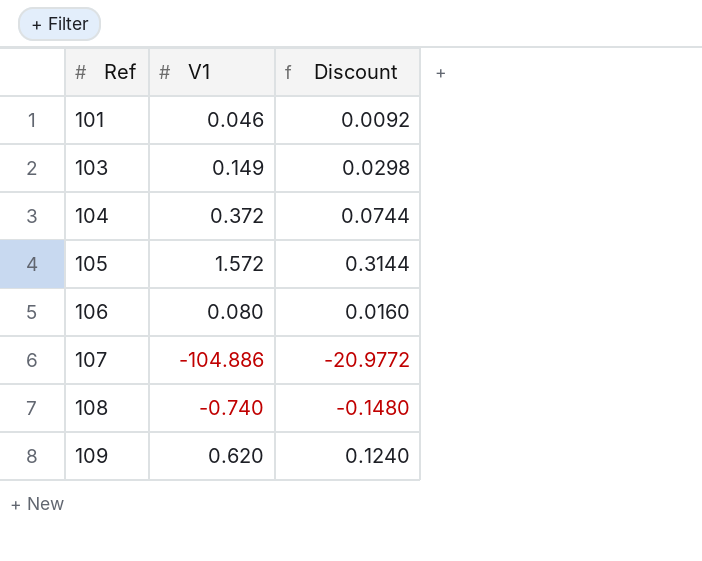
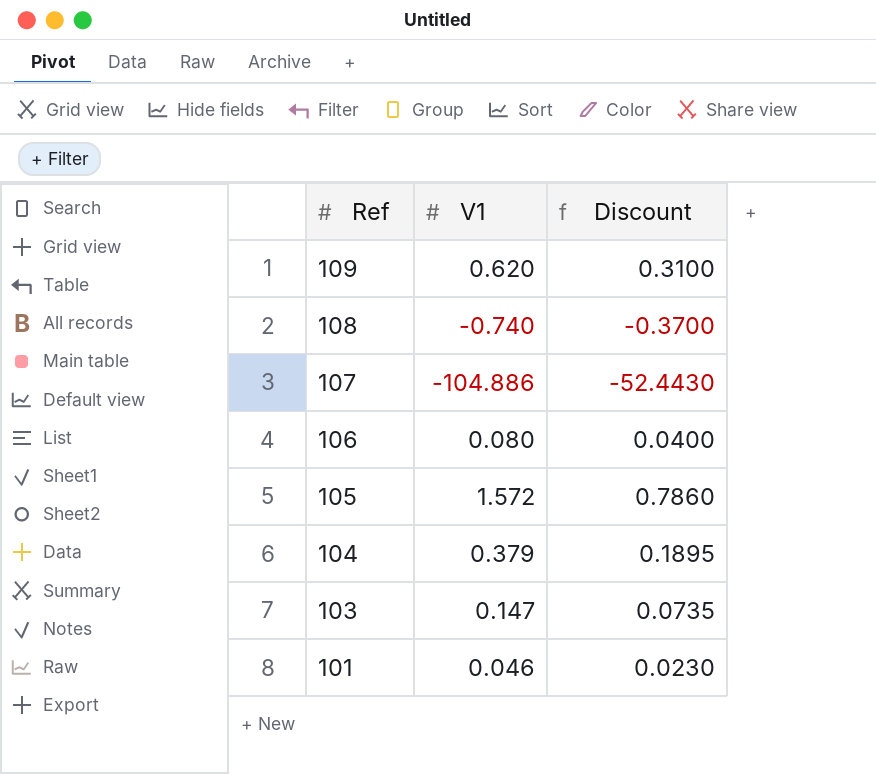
row order: Ref ascending -> Ref descending
column Discount | formula: [V1] * 0.2 -> [V1] * 0.5
104 | V1: 0.372 -> 0.379
103 | V1: 0.149 -> 0.147

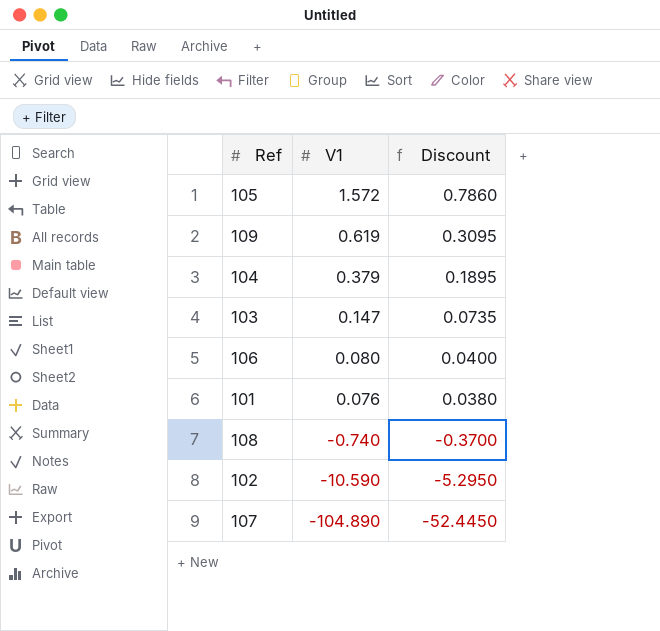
row order: Ref descending -> V1 descending
109 | V1: 0.620 -> 0.619
109 | Discount: 0.3100 -> 0.3095
101 | V1: 0.046 -> 0.076
101 | Discount: 0.0230 -> 0.0380
row 102: none -> -10.590 | -5.2950
107 | V1: -104.886 -> -104.890
107 | Discount: -52.4430 -> -52.4450

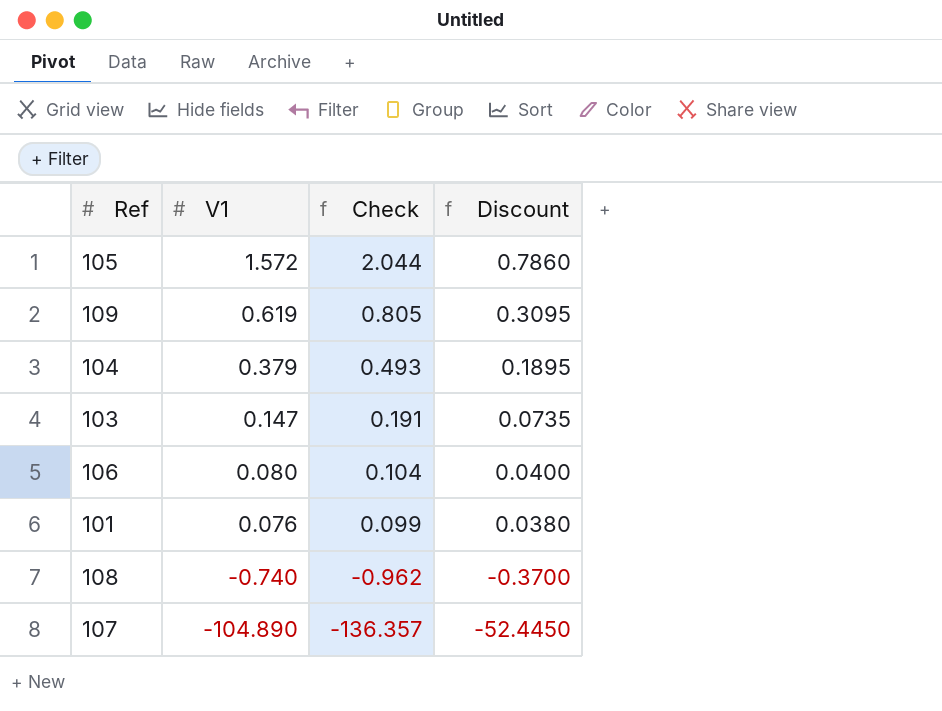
column Check | formula: none -> [V1] * 1.3
row 102: -10.590 | -5.2950 -> none

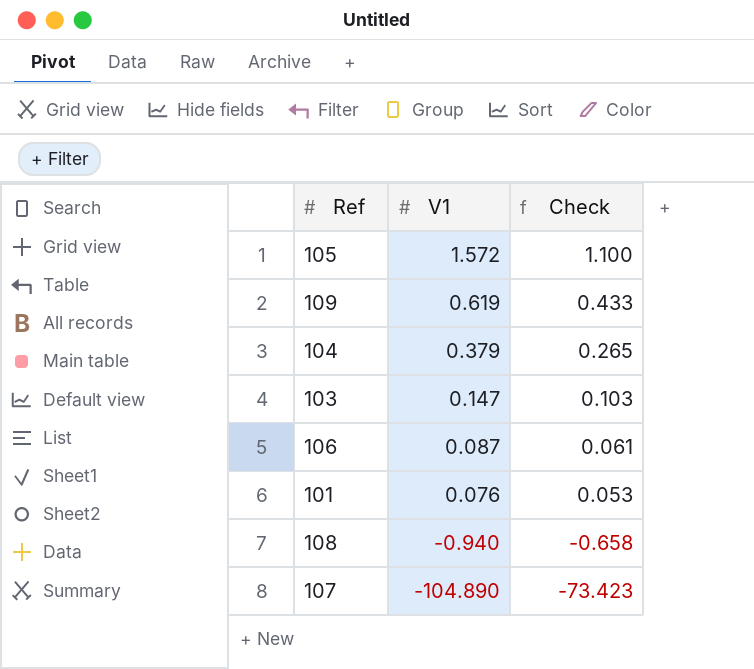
column Discount | formula: [V1] * 0.5 -> none
column Check | formula: [V1] * 1.3 -> [V1] * 0.7
106 | V1: 0.080 -> 0.087
108 | V1: -0.740 -> -0.940

